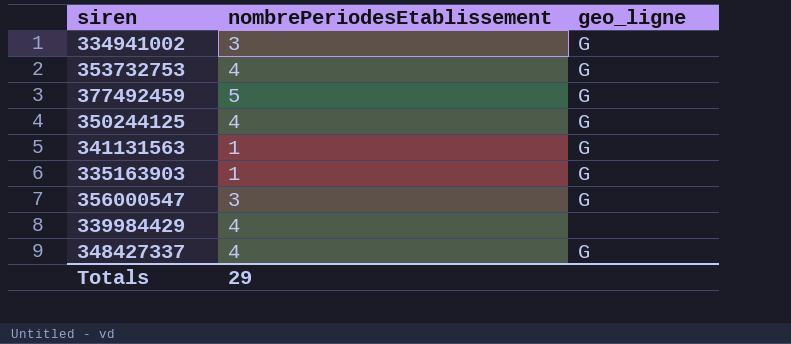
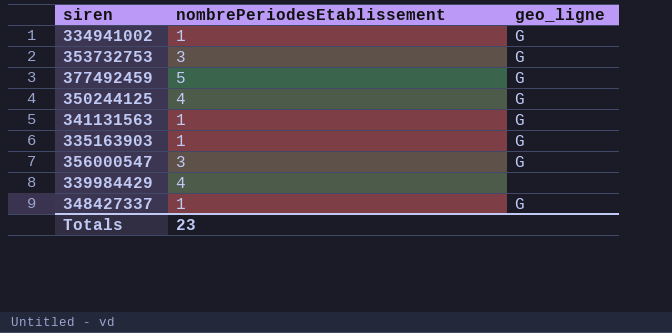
334941002 | nombrePeriodesEtablissement: 3 -> 1
353732753 | nombrePeriodesEtablissement: 4 -> 3
348427337 | nombrePeriodesEtablissement: 4 -> 1
Totals | nombrePeriodesEtablissement: 29 -> 23

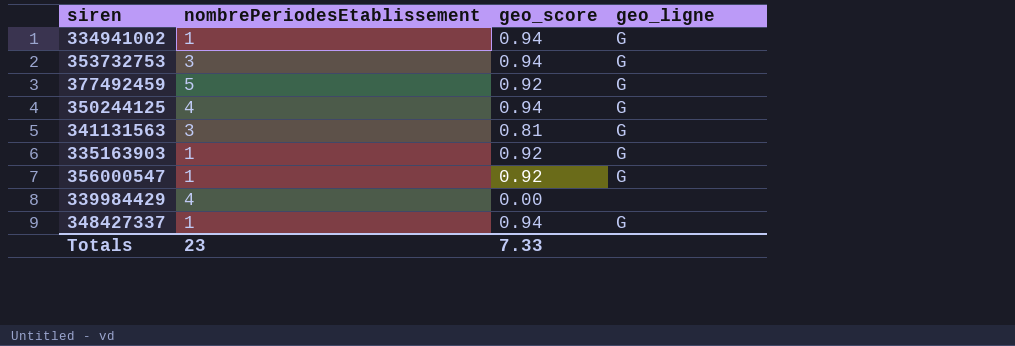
column geo_score | position: none -> 3
341131563 | nombrePeriodesEtablissement: 1 -> 3
356000547 | nombrePeriodesEtablissement: 3 -> 1

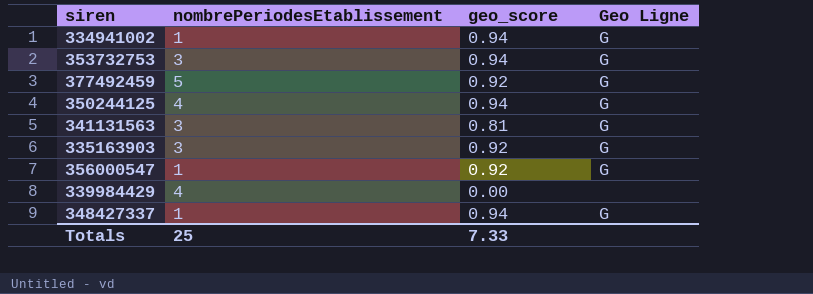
column name: geo_ligne -> Geo Ligne
335163903 | nombrePeriodesEtablissement: 1 -> 3
Totals | nombrePeriodesEtablissement: 23 -> 25

